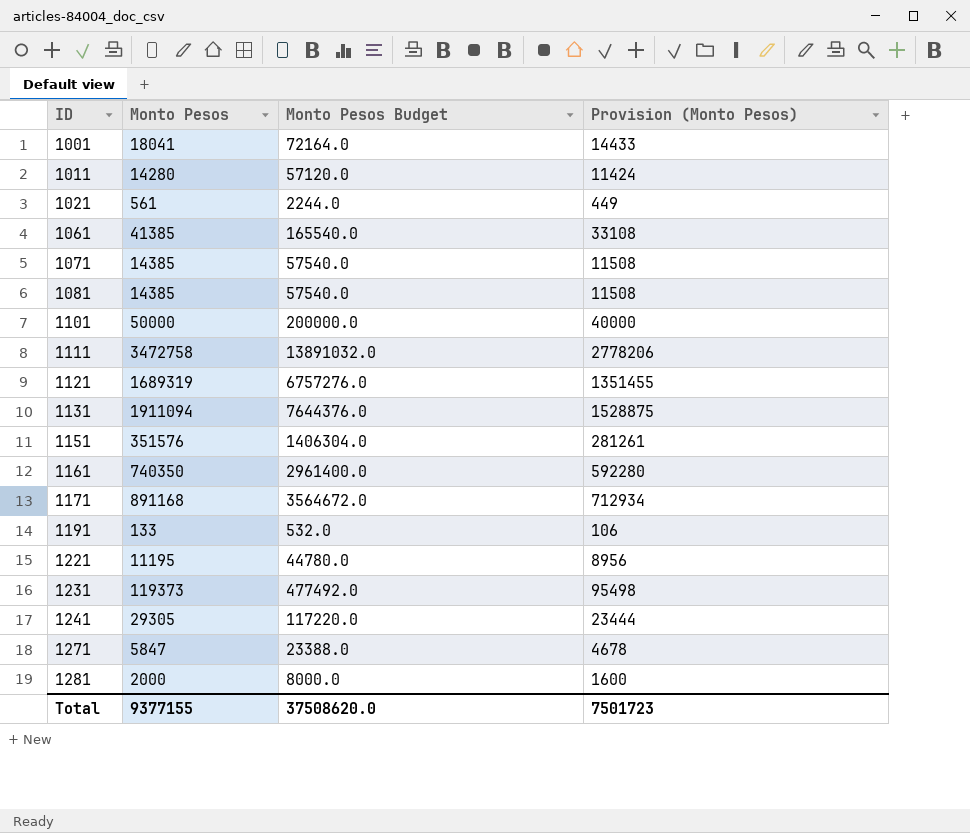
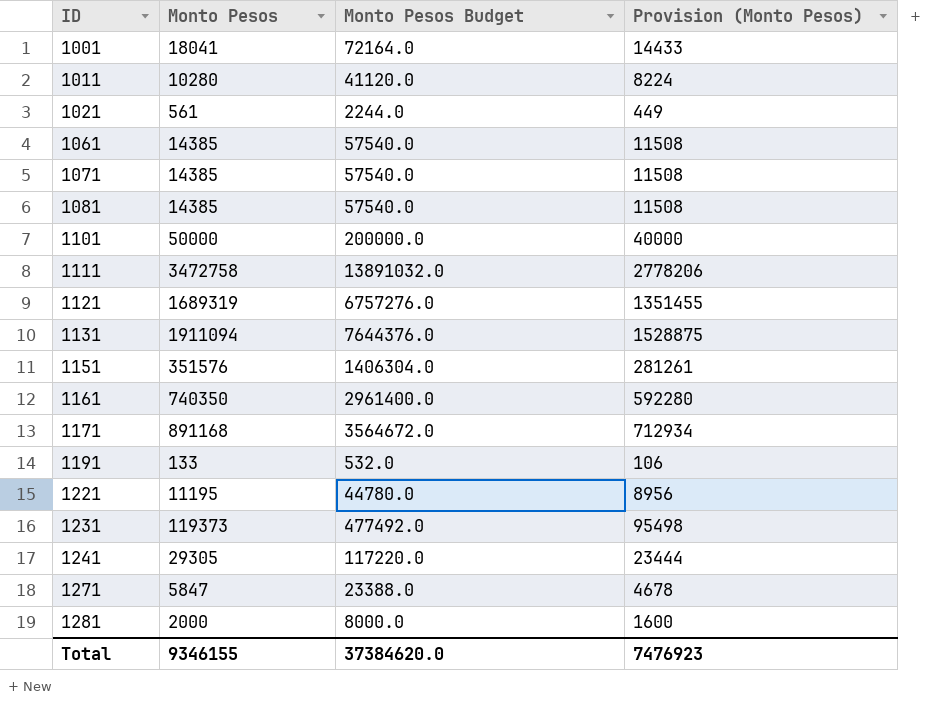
1011 | Monto Pesos: 14280 -> 10280
1011 | Monto Pesos Budget: 57120.0 -> 41120.0
1011 | Provision (Monto Pesos): 11424 -> 8224
1061 | Monto Pesos: 41385 -> 14385
1061 | Monto Pesos Budget: 165540.0 -> 57540.0
1061 | Provision (Monto Pesos): 33108 -> 11508
Total | Monto Pesos: 9377155 -> 9346155
Total | Monto Pesos Budget: 37508620.0 -> 37384620.0
Total | Provision (Monto Pesos): 7501723 -> 7476923

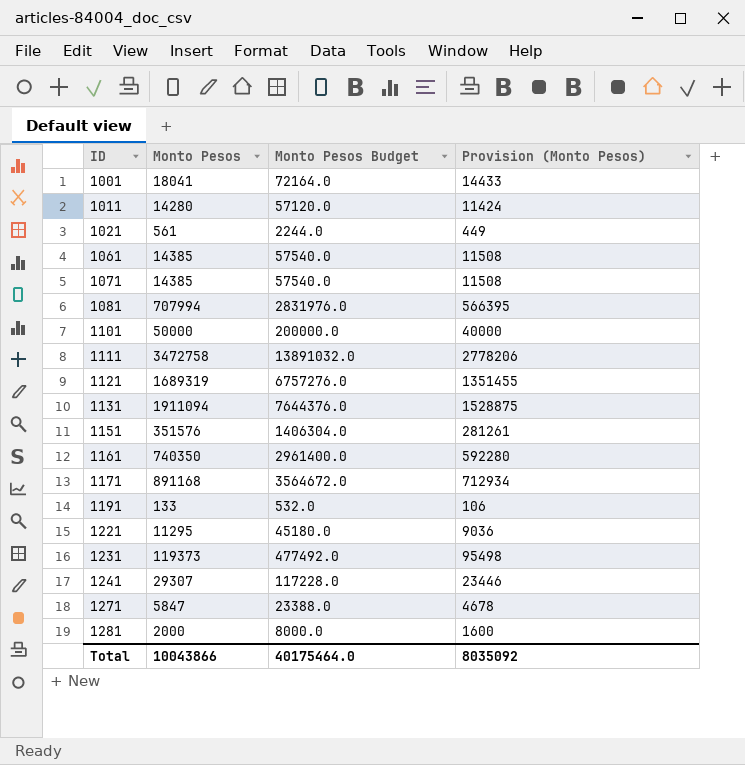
1011 | Monto Pesos: 10280 -> 14280
1011 | Monto Pesos Budget: 41120.0 -> 57120.0
1011 | Provision (Monto Pesos): 8224 -> 11424
1081 | Monto Pesos: 14385 -> 707994
1081 | Monto Pesos Budget: 57540.0 -> 2831976.0
1081 | Provision (Monto Pesos): 11508 -> 566395
1221 | Monto Pesos: 11195 -> 11295
1221 | Monto Pesos Budget: 44780.0 -> 45180.0
1221 | Provision (Monto Pesos): 8956 -> 9036
1241 | Monto Pesos: 29305 -> 29307
1241 | Monto Pesos Budget: 117220.0 -> 117228.0
1241 | Provision (Monto Pesos): 23444 -> 23446
Total | Monto Pesos: 9346155 -> 10043866
Total | Monto Pesos Budget: 37384620.0 -> 40175464.0
Total | Provision (Monto Pesos): 7476923 -> 8035092

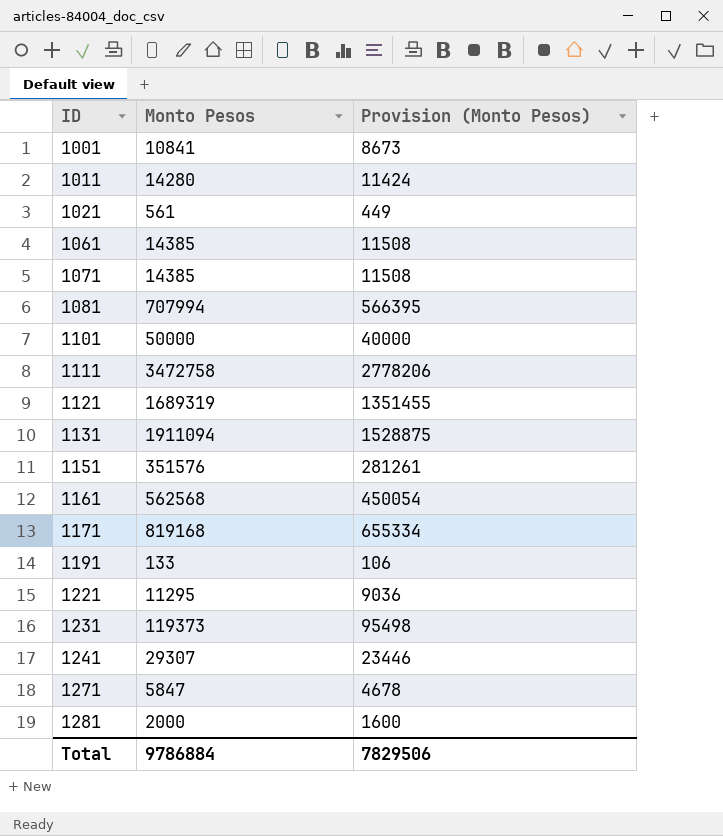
column Monto Pesos Budget | formula: [Monto Pesos] * 4 -> none
1001 | Monto Pesos: 18041 -> 10841
1001 | Provision (Monto Pesos): 14433 -> 8673
1161 | Monto Pesos: 740350 -> 562568
1161 | Provision (Monto Pesos): 592280 -> 450054
1171 | Monto Pesos: 891168 -> 819168
1171 | Provision (Monto Pesos): 712934 -> 655334
Total | Monto Pesos: 10043866 -> 9786884
Total | Provision (Monto Pesos): 8035092 -> 7829506

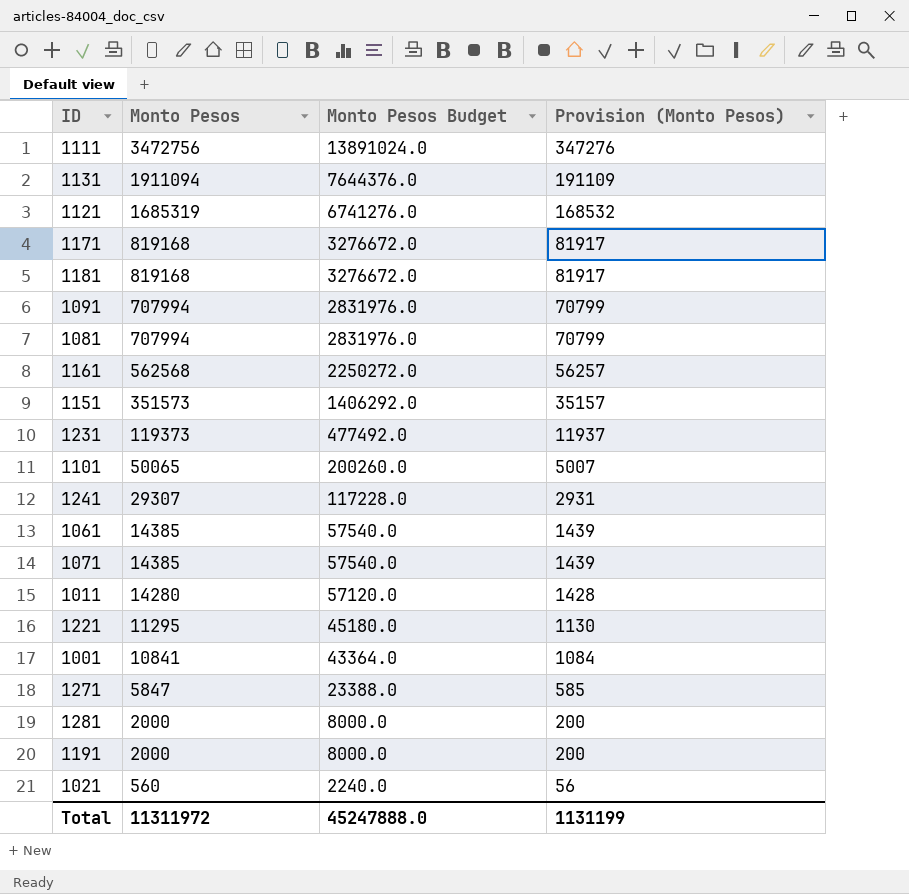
row order: ID ascending -> Monto Pesos descending
column Monto Pesos Budget | formula: none -> [Monto Pesos] * 4
column Provision (Monto Pesos) | formula: [Monto Pesos] * 0.8 -> [Monto Pesos] * 0.1
1111 | Monto Pesos: 3472758 -> 3472756
1121 | Monto Pesos: 1689319 -> 1685319
row 1181: none -> 819168 | 3276672.0 | 81917
row 1091: none -> 707994 | 2831976.0 | 70799
1151 | Monto Pesos: 351576 -> 351573
1101 | Monto Pesos: 50000 -> 50065
1191 | Monto Pesos: 133 -> 2000
1021 | Monto Pesos: 561 -> 560
Total | Monto Pesos: 9786884 -> 11311972
Total | Provision (Monto Pesos): 7829506 -> 1131199

